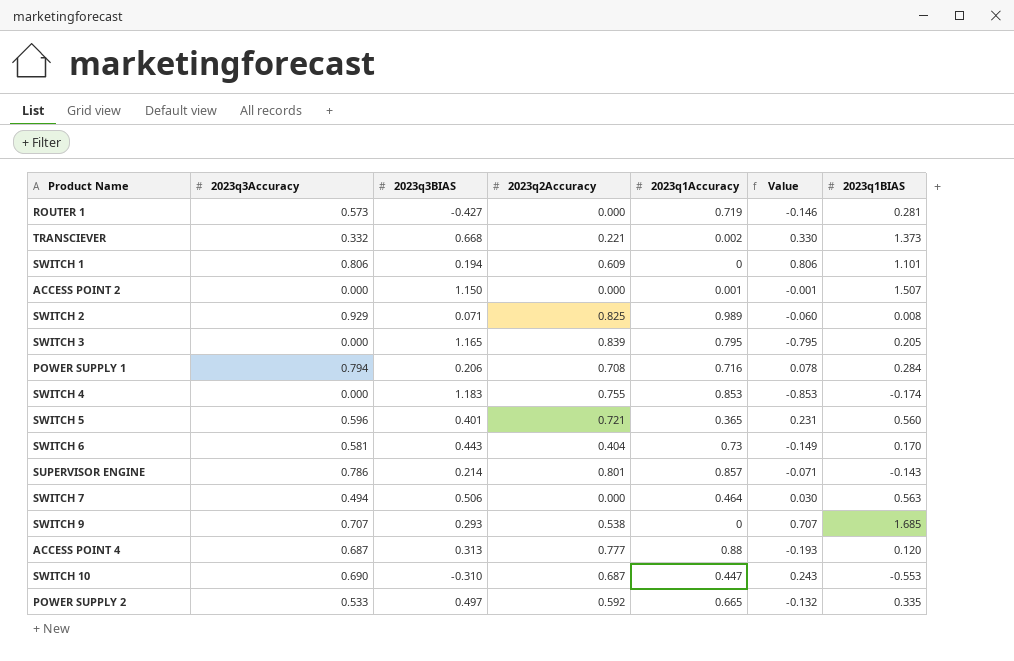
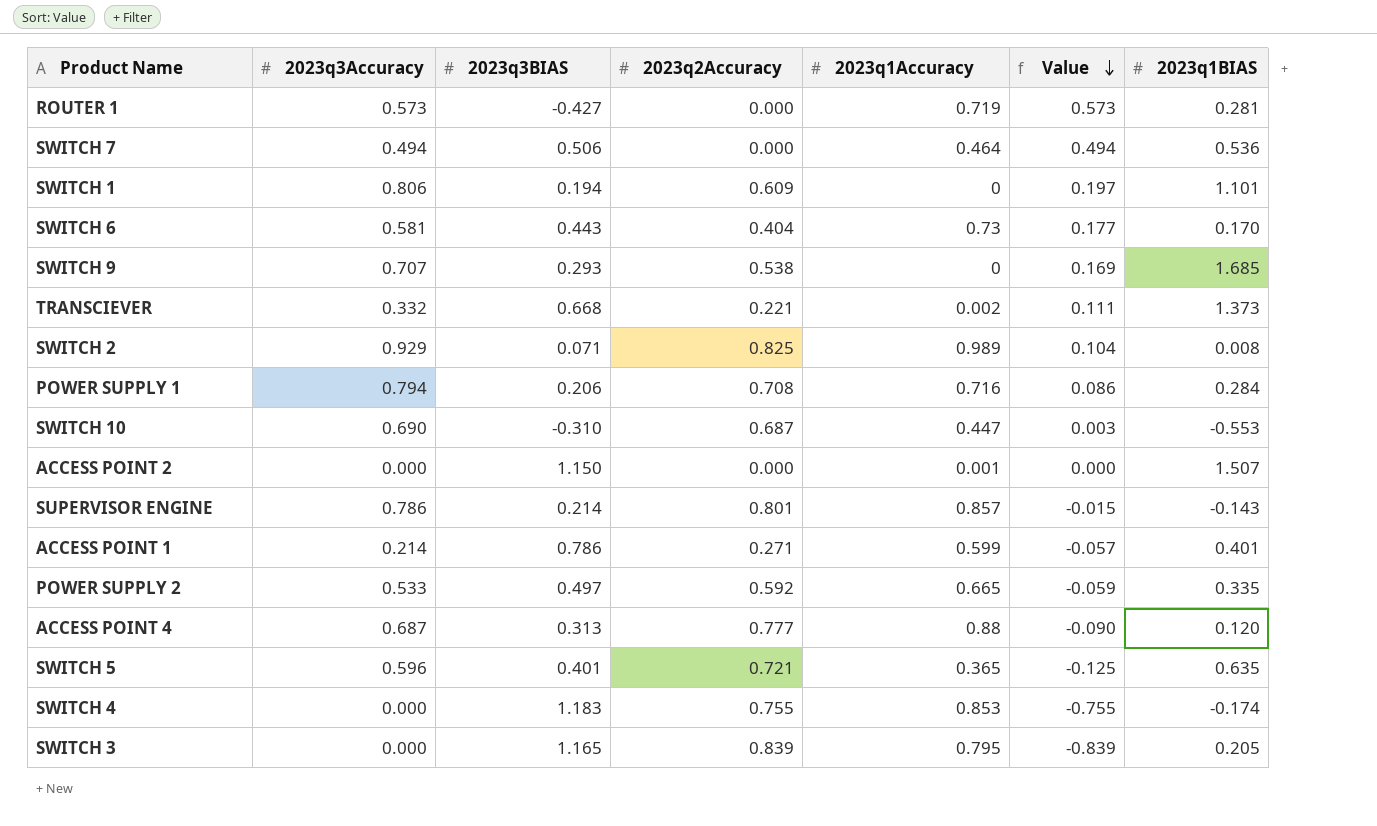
row order: none -> Value descending
column Value | formula: [2023q3Accuracy] - [2023q1Accuracy] -> [2023q3Accuracy] - [2023q2Accuracy]
SWITCH 7 | 2023q1BIAS: 0.563 -> 0.536
row ACCESS POINT 1: none -> 0.214 | 0.786 | 0.271 | 0.599 | -0.057 | 0.401
SWITCH 5 | 2023q1BIAS: 0.560 -> 0.635

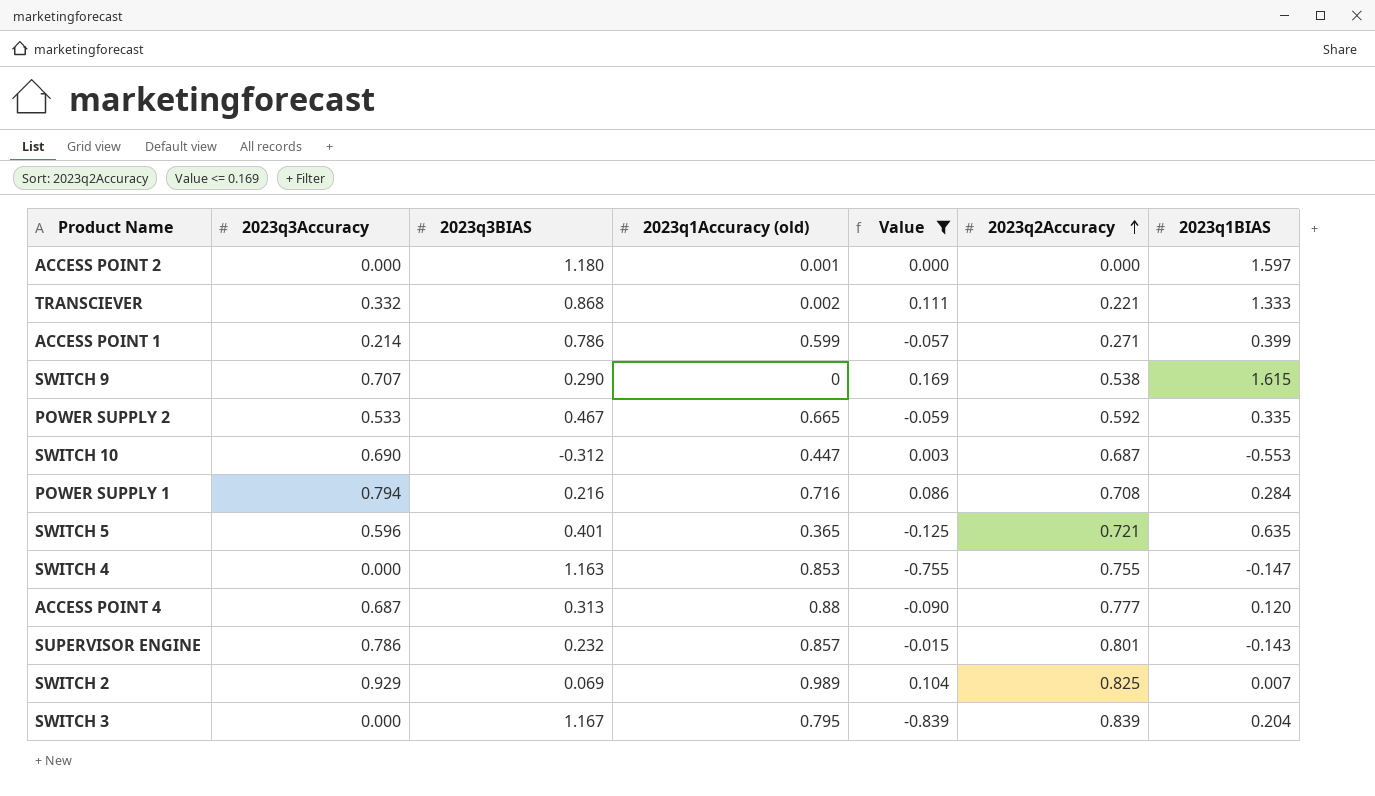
filter: none -> Value <= 0.169
row order: Value descending -> 2023q2Accuracy ascending
column name: 2023q1Accuracy -> 2023q1Accuracy (old)
column 2023q2Accuracy | position: 4 -> 6
ACCESS POINT 2 | 2023q3BIAS: 1.150 -> 1.180
ACCESS POINT 2 | 2023q1BIAS: 1.507 -> 1.597
TRANSCIEVER | 2023q3BIAS: 0.668 -> 0.868
TRANSCIEVER | 2023q1BIAS: 1.373 -> 1.333
ACCESS POINT 1 | 2023q1BIAS: 0.401 -> 0.399
SWITCH 9 | 2023q3BIAS: 0.293 -> 0.290
SWITCH 9 | 2023q1BIAS: 1.685 -> 1.615
POWER SUPPLY 2 | 2023q3BIAS: 0.497 -> 0.467
SWITCH 10 | 2023q3BIAS: -0.310 -> -0.312
POWER SUPPLY 1 | 2023q3BIAS: 0.206 -> 0.216
SWITCH 4 | 2023q3BIAS: 1.183 -> 1.163
SWITCH 4 | 2023q1BIAS: -0.174 -> -0.147
SUPERVISOR ENGINE | 2023q3BIAS: 0.214 -> 0.232
SWITCH 2 | 2023q3BIAS: 0.071 -> 0.069
SWITCH 2 | 2023q1BIAS: 0.008 -> 0.007
SWITCH 3 | 2023q3BIAS: 1.165 -> 1.167
SWITCH 3 | 2023q1BIAS: 0.205 -> 0.204

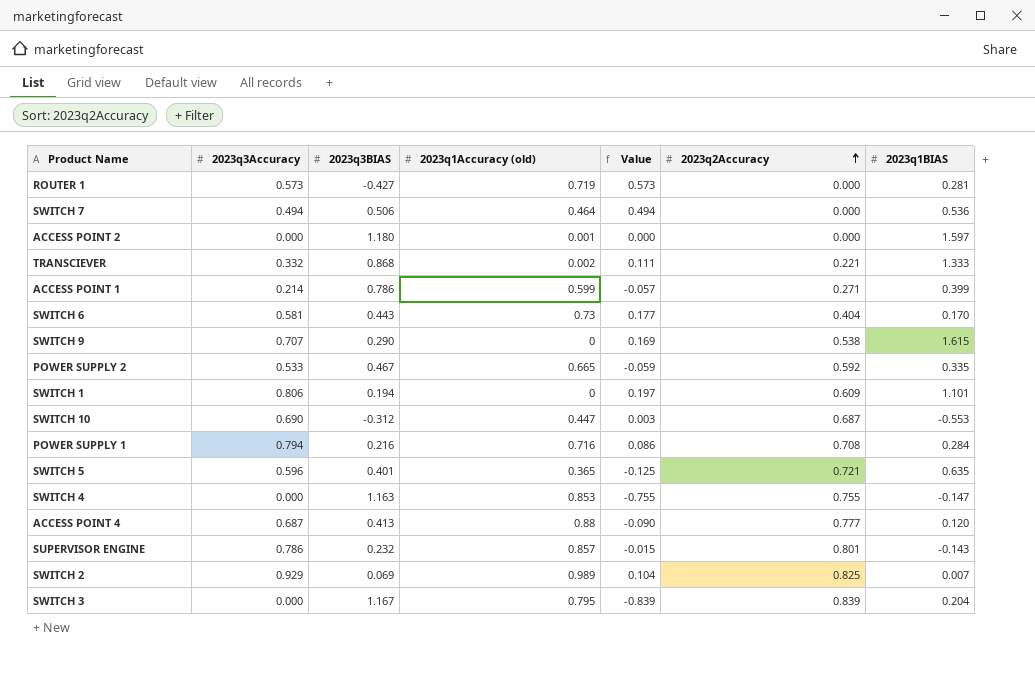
filter: Value <= 0.169 -> none
ACCESS POINT 4 | 2023q3BIAS: 0.313 -> 0.413

